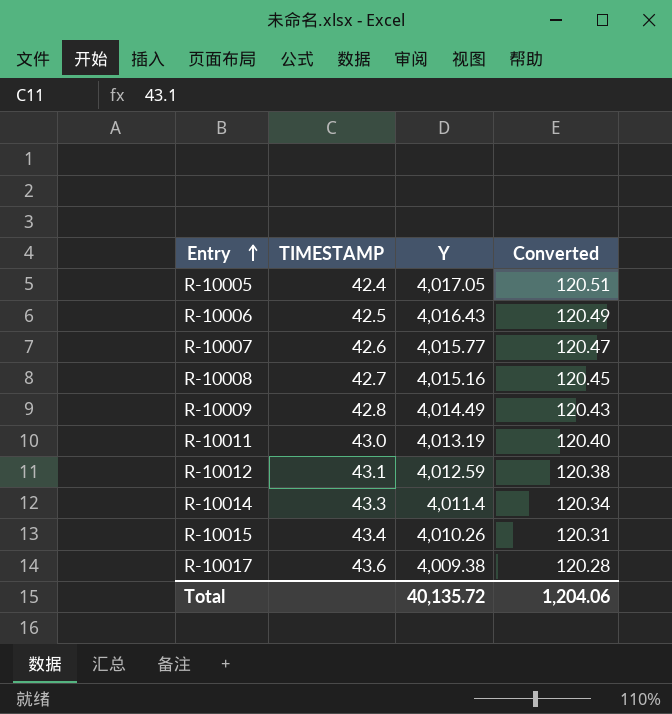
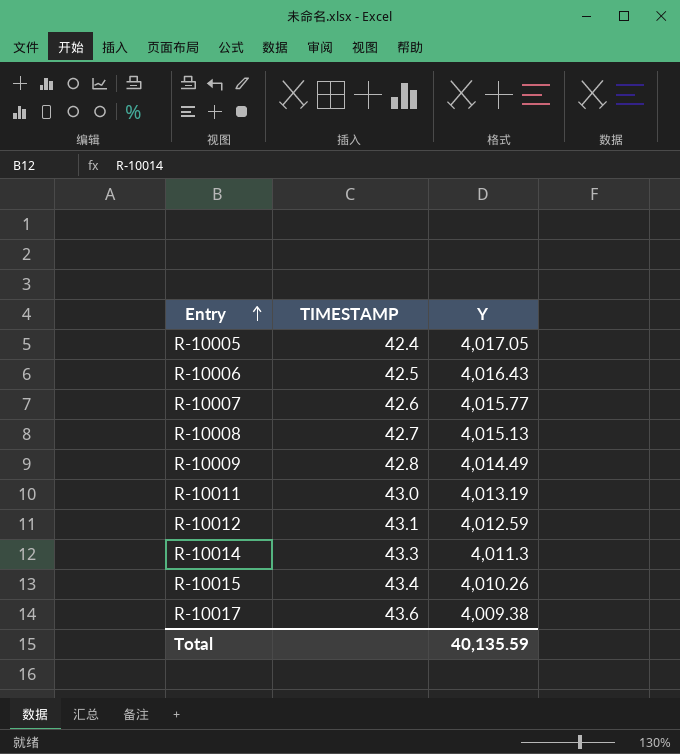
column Converted | formula: [Y] * 0.03 -> none
R-10008 | Y: 4,015.16 -> 4,015.13
R-10014 | Y: 4,011.4 -> 4,011.3
Total | Y: 40,135.72 -> 40,135.59

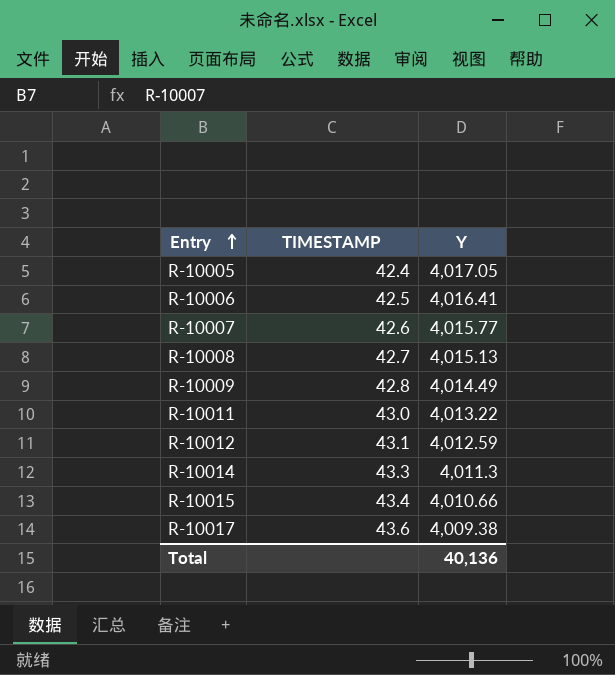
R-10006 | Y: 4,016.43 -> 4,016.41
R-10011 | Y: 4,013.19 -> 4,013.22
R-10015 | Y: 4,010.26 -> 4,010.66
Total | Y: 40,135.59 -> 40,136

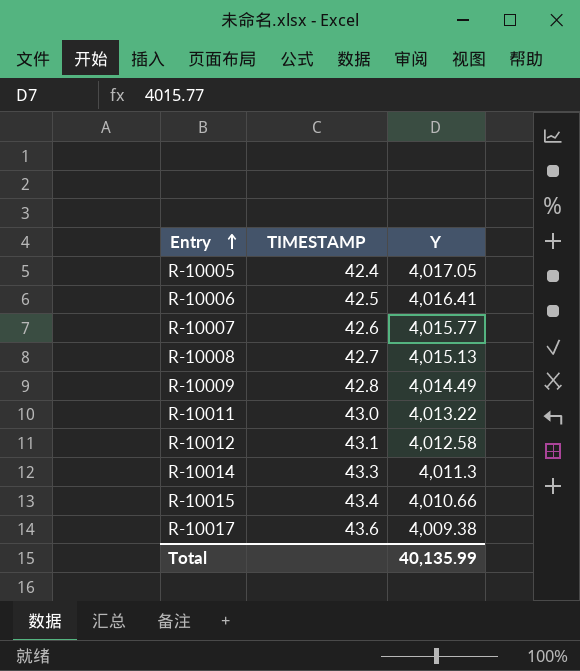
R-10012 | Y: 4,012.59 -> 4,012.58
Total | Y: 40,136 -> 40,135.99

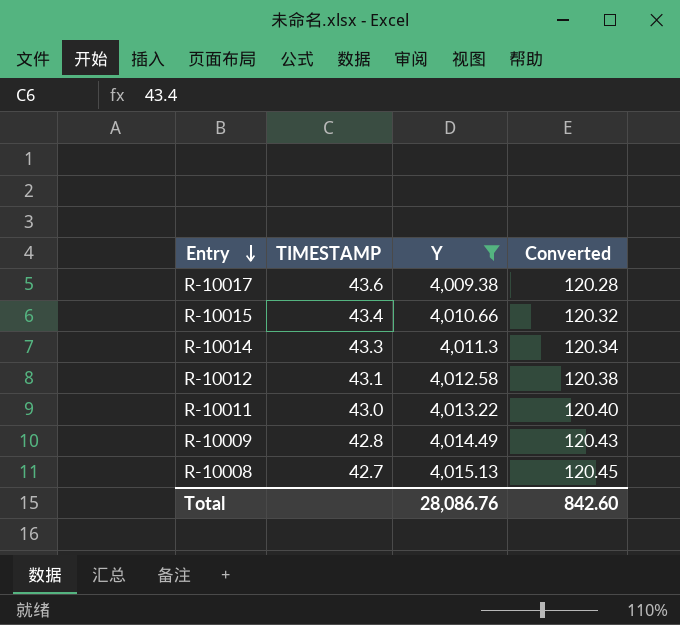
filter: none -> Y <= 4,015.13
row order: Entry ascending -> Entry descending
column Converted | formula: none -> [Y] * 0.03
Total | Y: 40,135.99 -> 28,086.76

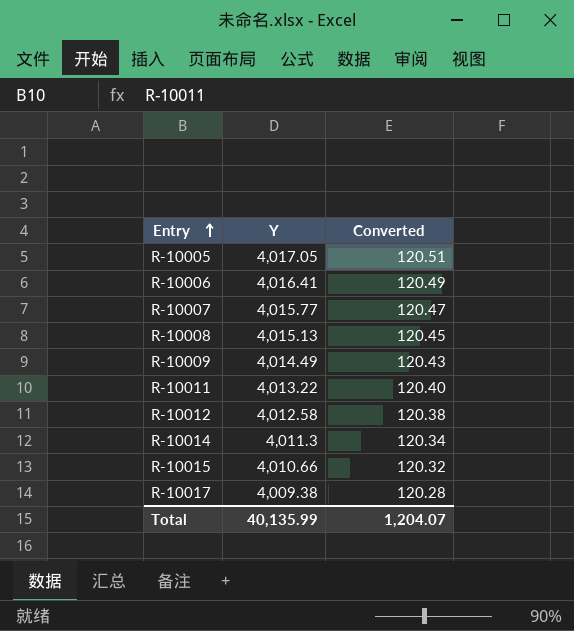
filter: Y <= 4,015.13 -> none
row order: Entry descending -> Entry ascending
column TIMESTAMP | position: 2 -> none
Total | Y: 28,086.76 -> 40,135.99
Total | Converted: 842.60 -> 1,204.07

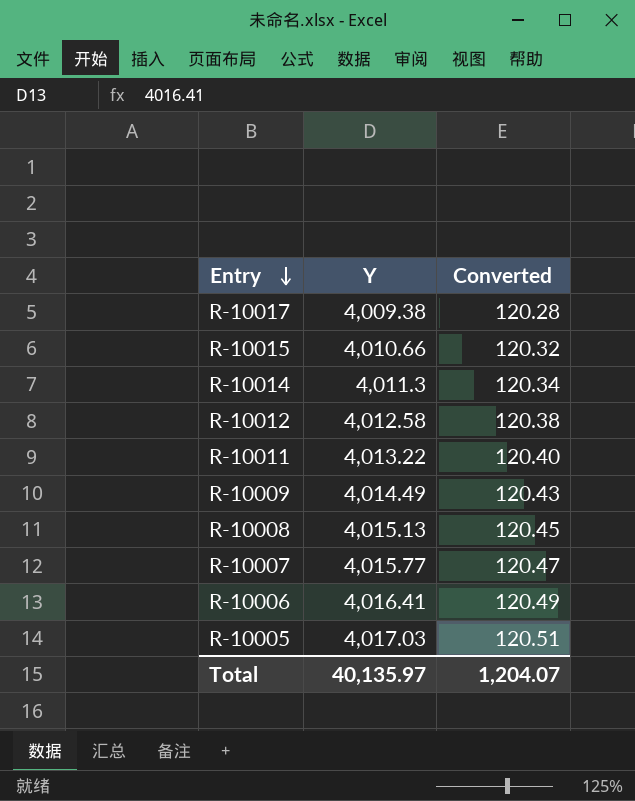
row order: Entry ascending -> Entry descending
R-10005 | Y: 4,017.05 -> 4,017.03
Total | Y: 40,135.99 -> 40,135.97

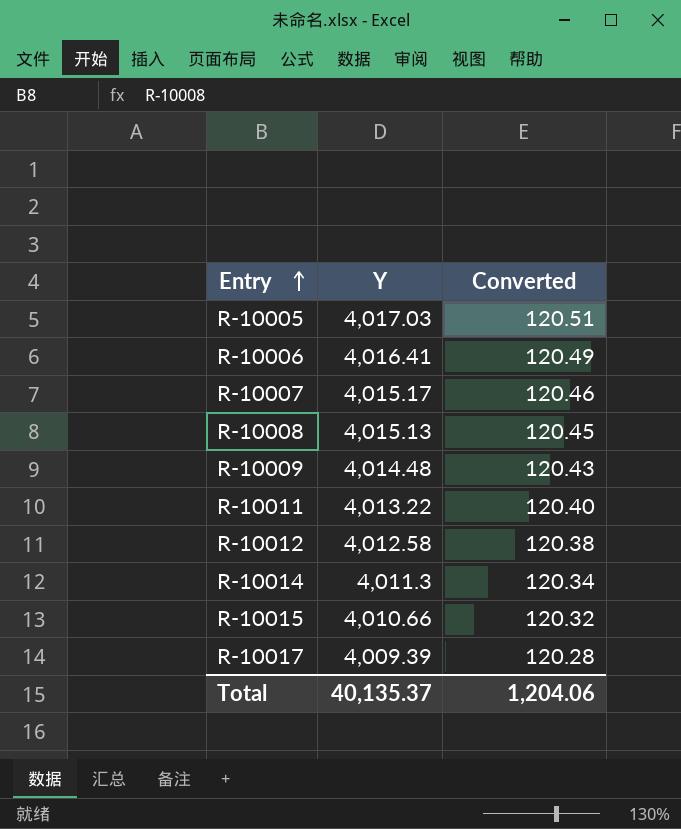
row order: Entry descending -> Entry ascending
R-10007 | Y: 4,015.77 -> 4,015.17
R-10007 | Converted: 120.47 -> 120.46
R-10009 | Y: 4,014.49 -> 4,014.48
R-10017 | Y: 4,009.38 -> 4,009.39
Total | Y: 40,135.97 -> 40,135.37
Total | Converted: 1,204.07 -> 1,204.06

